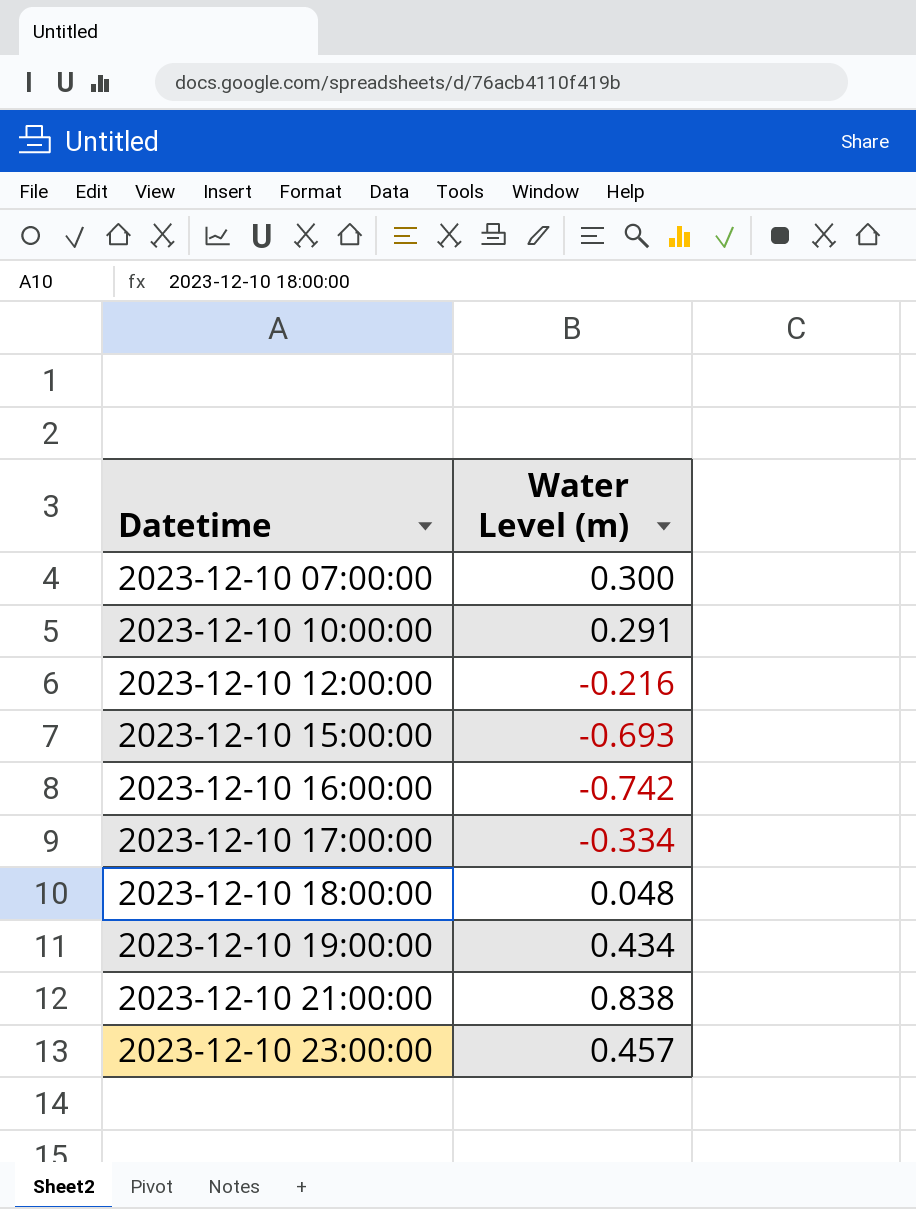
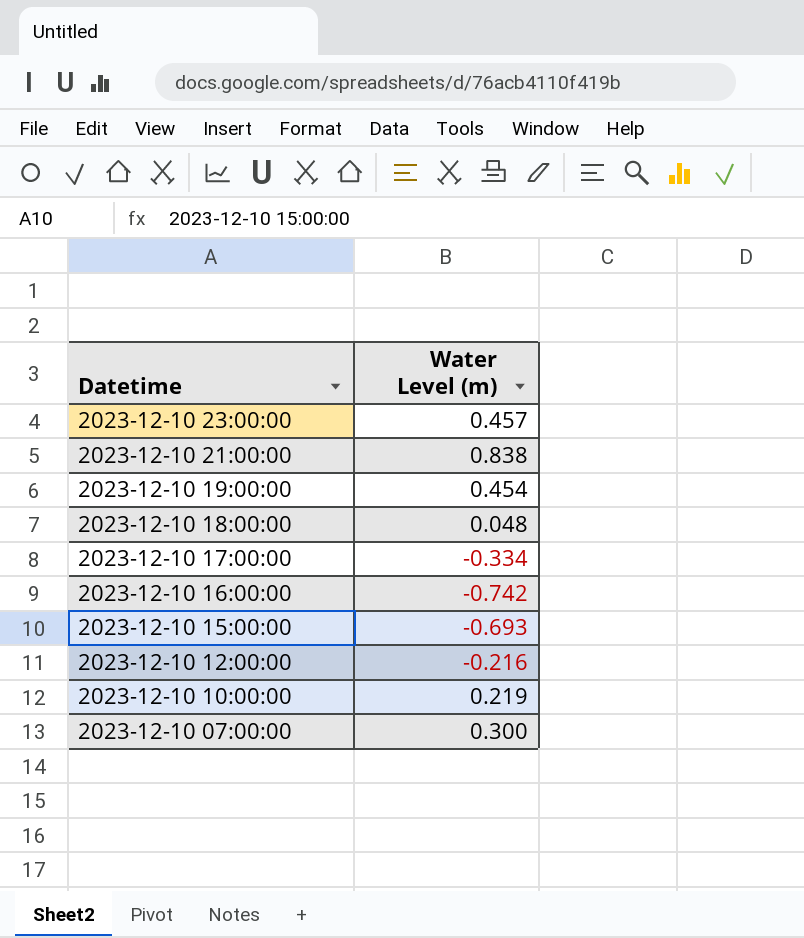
row order: Datetime ascending -> Datetime descending
2023-12-10 19:00:00 | Water Level (m): 0.434 -> 0.454
2023-12-10 10:00:00 | Water Level (m): 0.291 -> 0.219

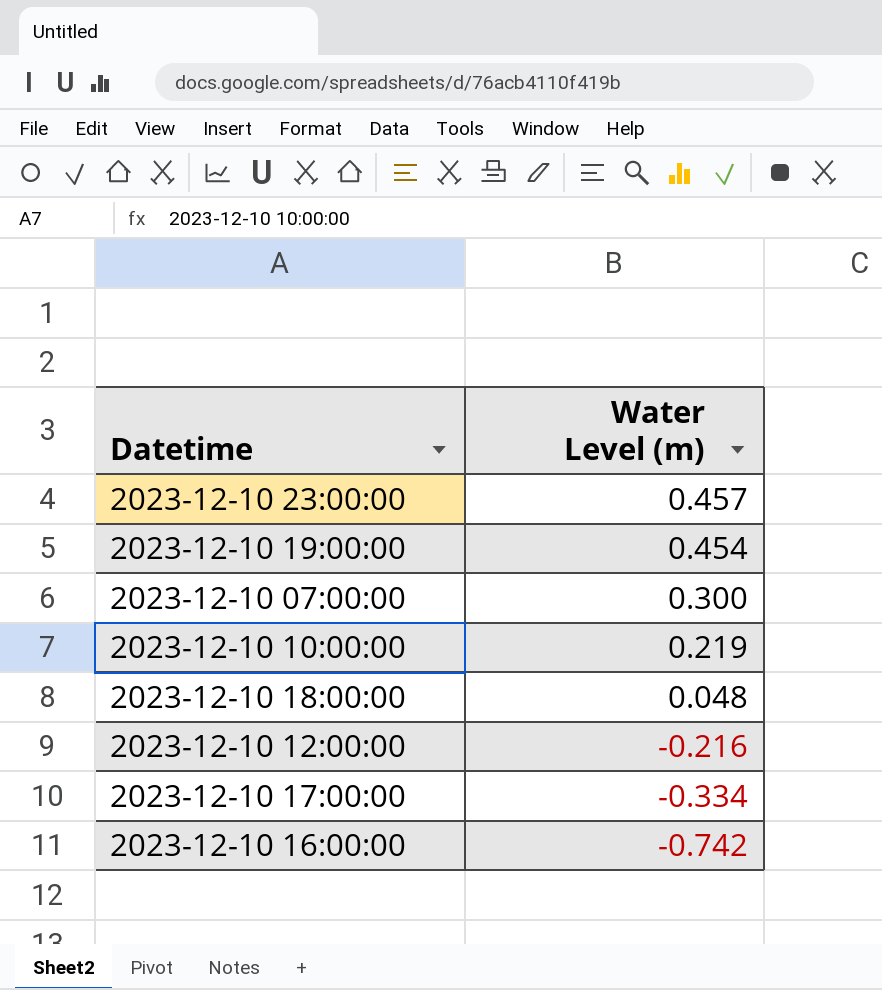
row order: Datetime descending -> Water Level (m) descending
row 2023-12-10 21:00:00: 0.838 -> none
row 2023-12-10 15:00:00: -0.693 -> none

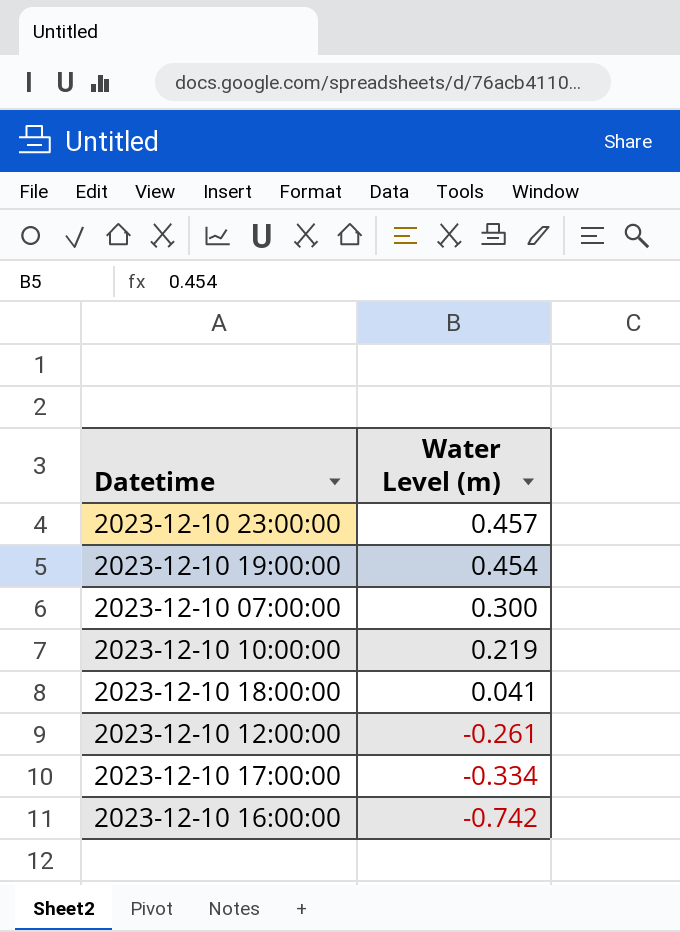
2023-12-10 18:00:00 | Water Level (m): 0.048 -> 0.041
2023-12-10 12:00:00 | Water Level (m): -0.216 -> -0.261

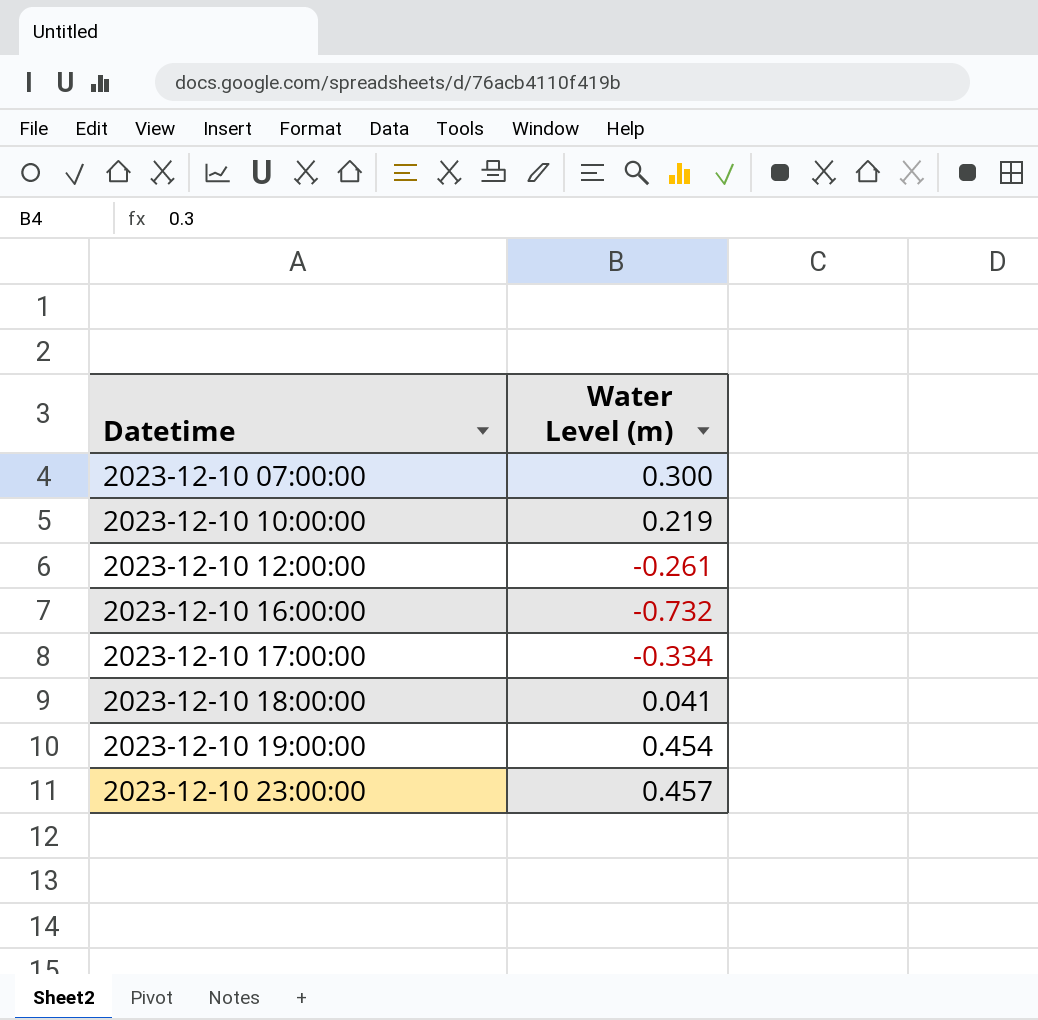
row order: Water Level (m) descending -> Datetime ascending
2023-12-10 16:00:00 | Water Level (m): -0.742 -> -0.732

